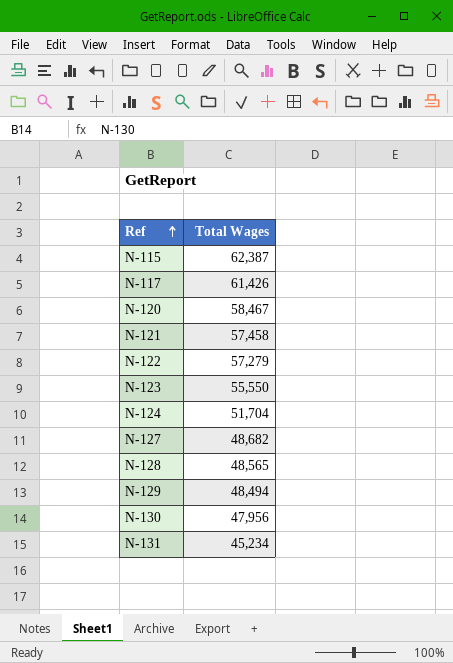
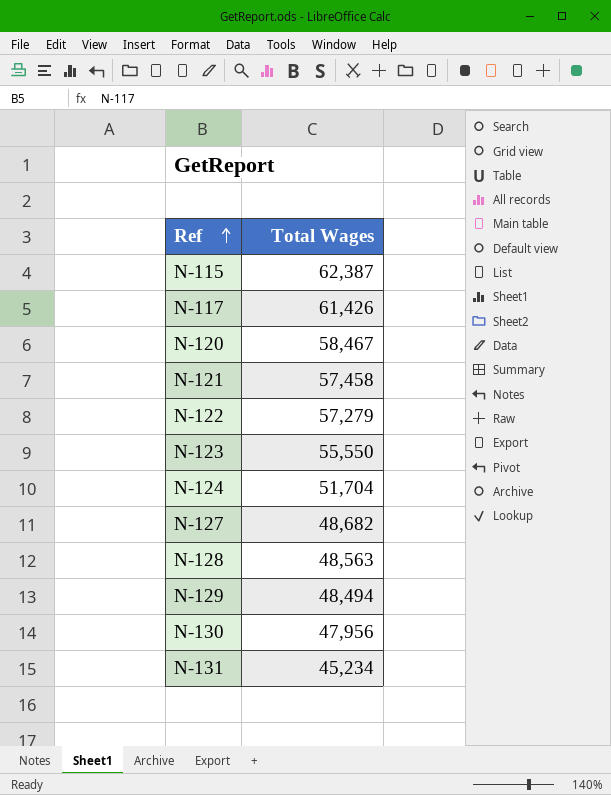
N-128 | Total Wages: 48,565 -> 48,563

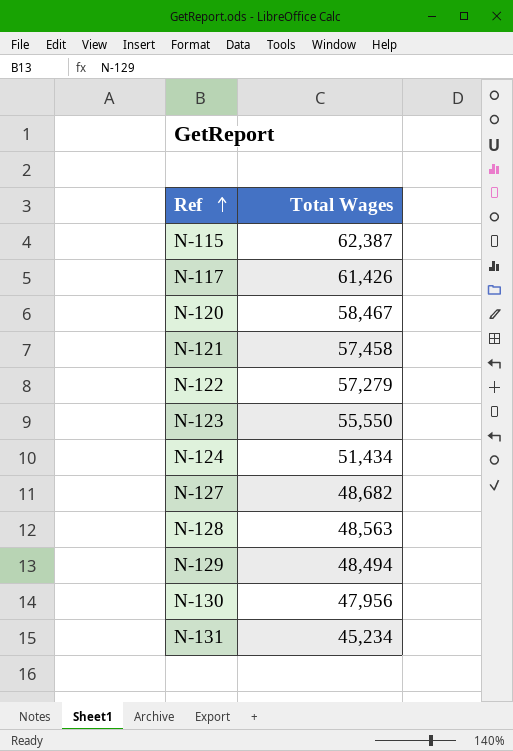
N-124 | Total Wages: 51,704 -> 51,434

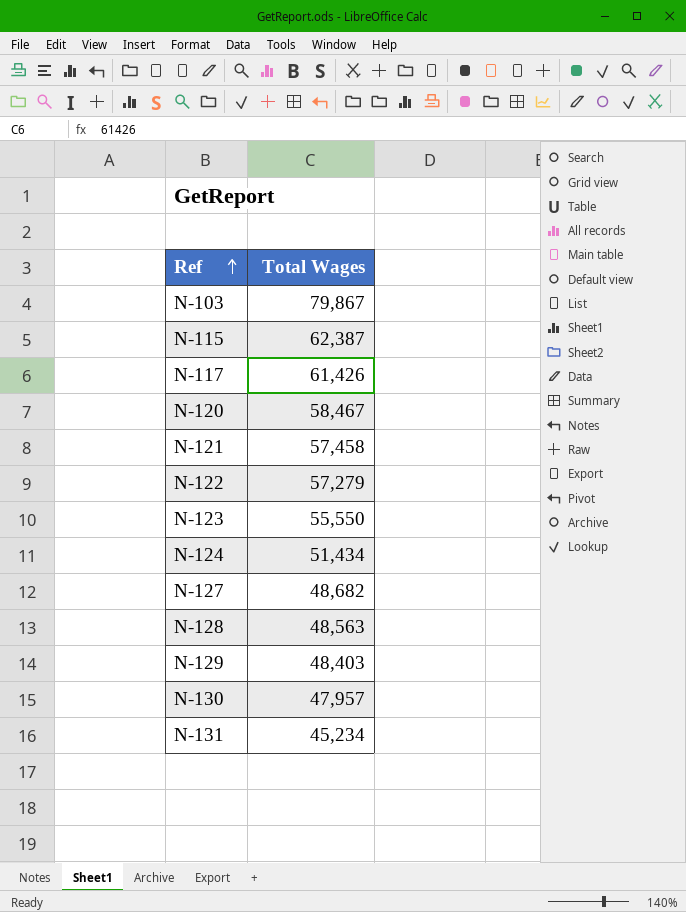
row N-103: none -> 79,867
N-129 | Total Wages: 48,494 -> 48,403
N-130 | Total Wages: 47,956 -> 47,957

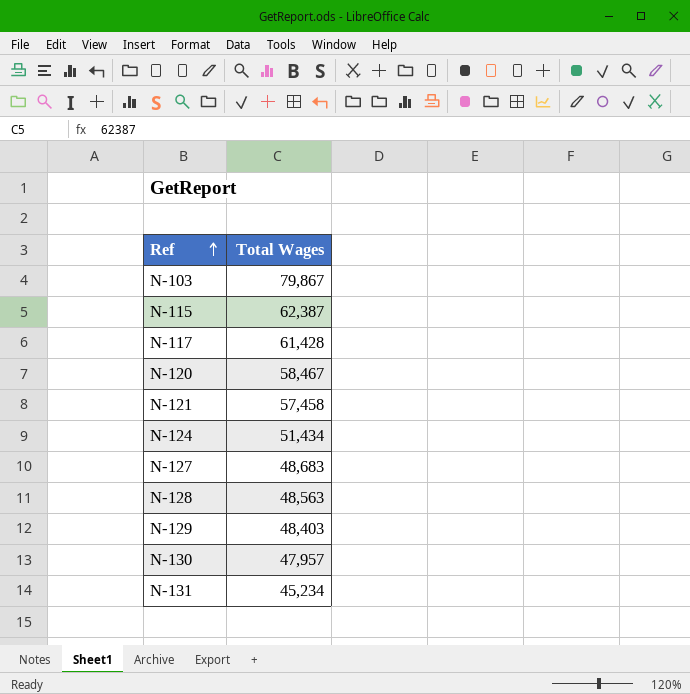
row N-122: 57,279 -> none
row N-123: 55,550 -> none
N-117 | Total Wages: 61,426 -> 61,428
N-127 | Total Wages: 48,682 -> 48,683

